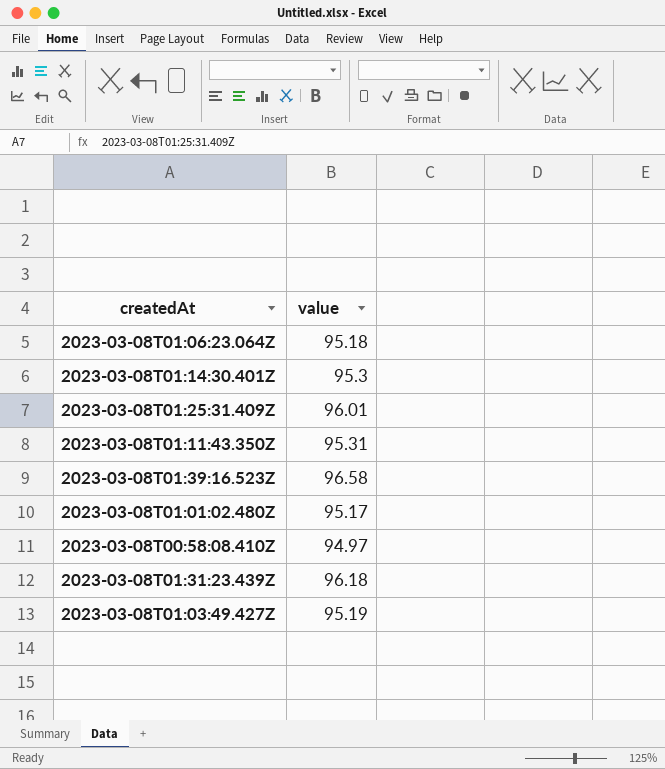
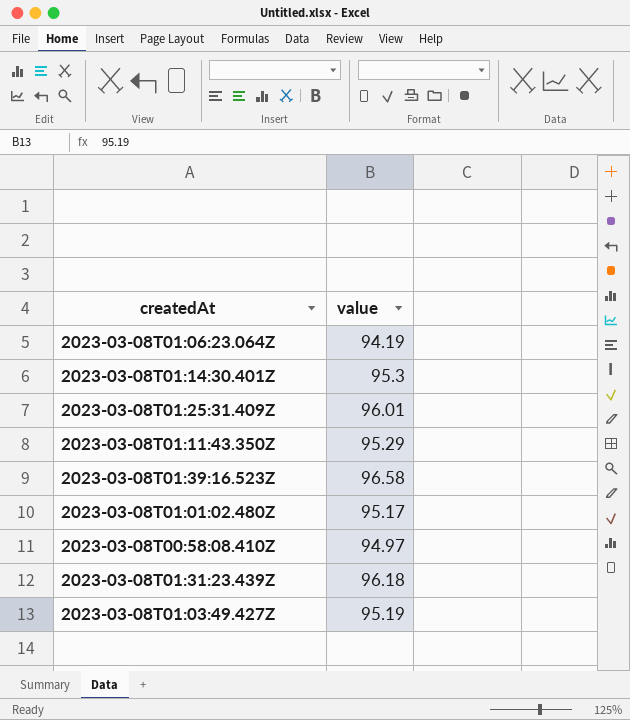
2023-03-08T01:06:23.064Z | value: 95.18 -> 94.19
2023-03-08T01:11:43.350Z | value: 95.31 -> 95.29

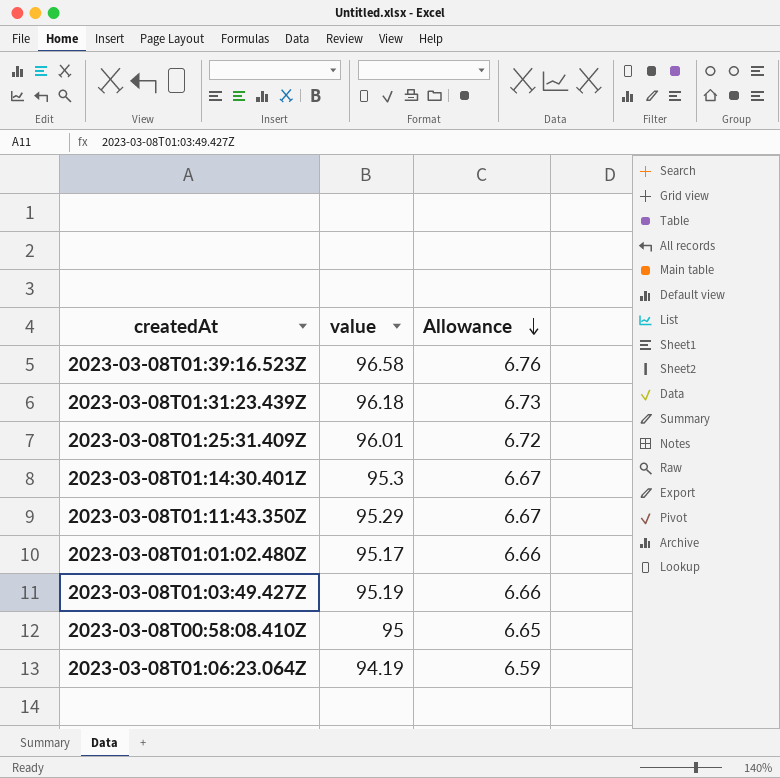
row order: none -> Allowance descending
column Allowance | formula: none -> [value] * 0.07
2023-03-08T00:58:08.410Z | value: 94.97 -> 95

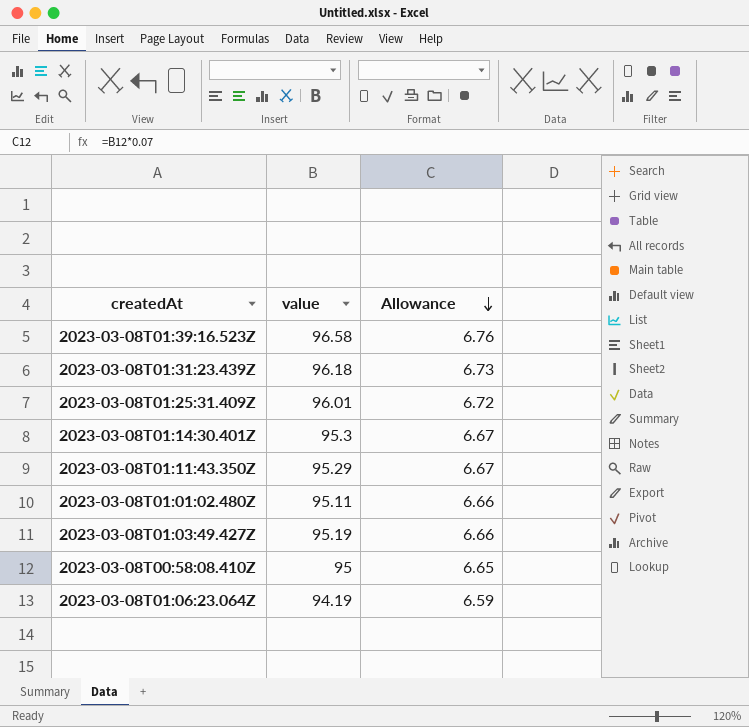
2023-03-08T01:01:02.480Z | value: 95.17 -> 95.11

